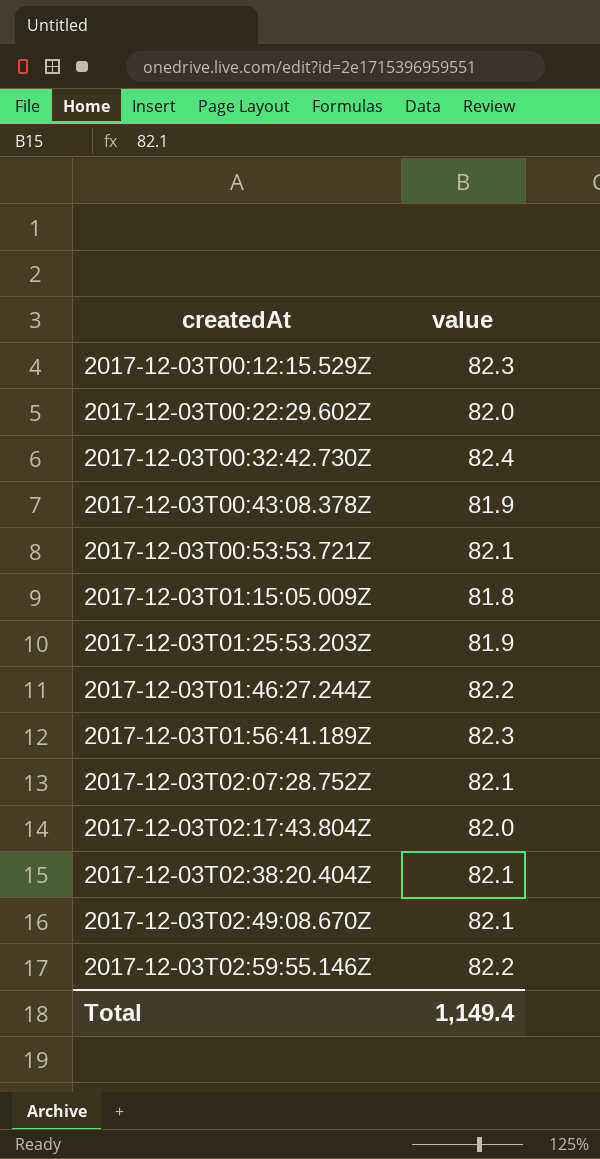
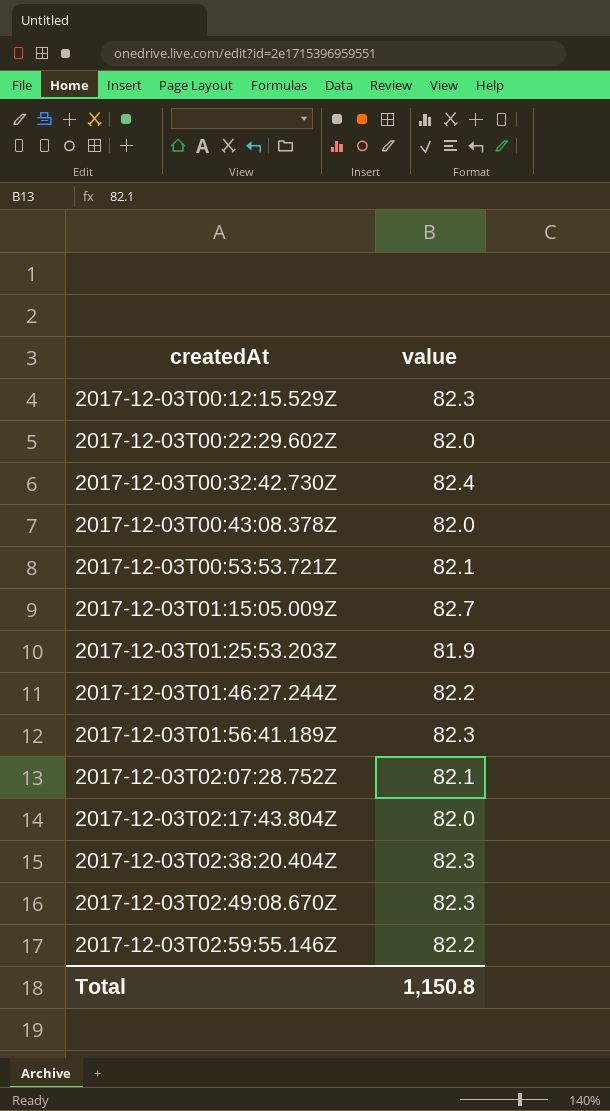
2017-12-03T00:43:08.378Z | value: 81.9 -> 82.0
2017-12-03T01:15:05.009Z | value: 81.8 -> 82.7
2017-12-03T02:38:20.404Z | value: 82.1 -> 82.3
2017-12-03T02:49:08.670Z | value: 82.1 -> 82.3
Total | value: 1,149.4 -> 1,150.8

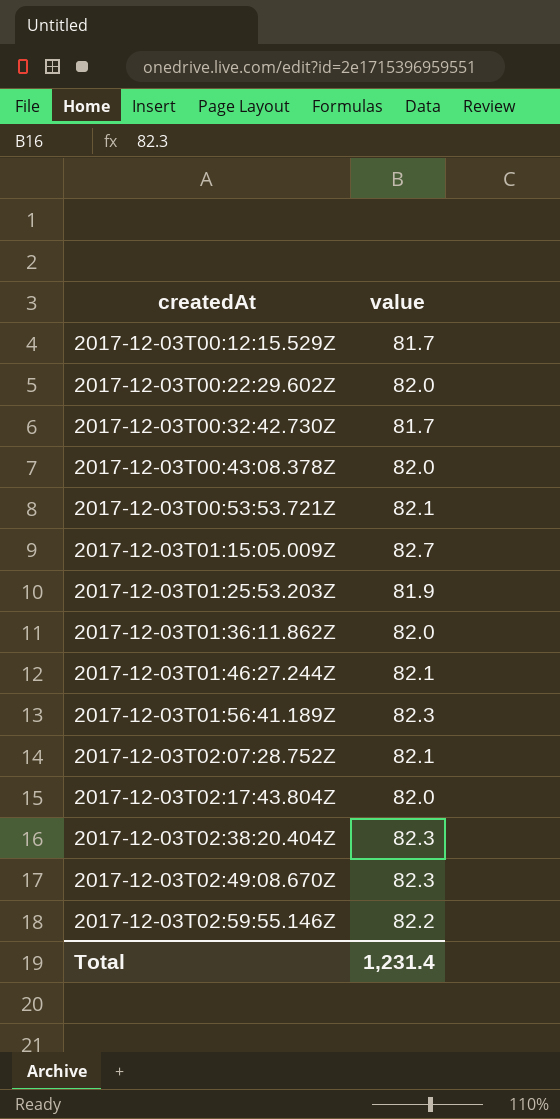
2017-12-03T00:12:15.529Z | value: 82.3 -> 81.7
2017-12-03T00:32:42.730Z | value: 82.4 -> 81.7
row 2017-12-03T01:36:11.862Z: none -> 82.0
2017-12-03T01:46:27.244Z | value: 82.2 -> 82.1
Total | value: 1,150.8 -> 1,231.4

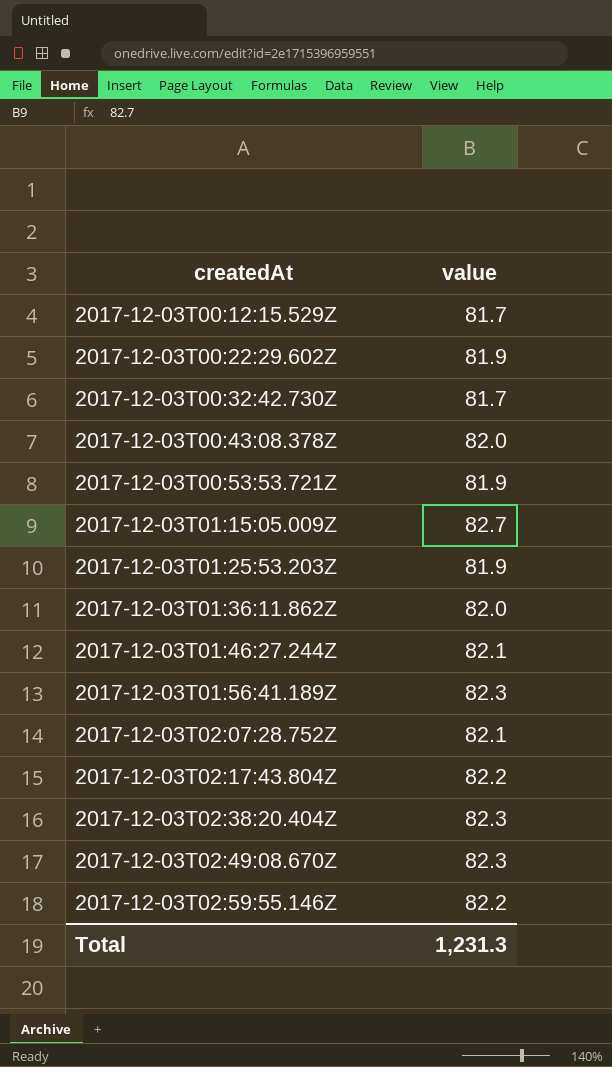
2017-12-03T00:22:29.602Z | value: 82.0 -> 81.9
2017-12-03T00:53:53.721Z | value: 82.1 -> 81.9
2017-12-03T02:17:43.804Z | value: 82.0 -> 82.2
Total | value: 1,231.4 -> 1,231.3

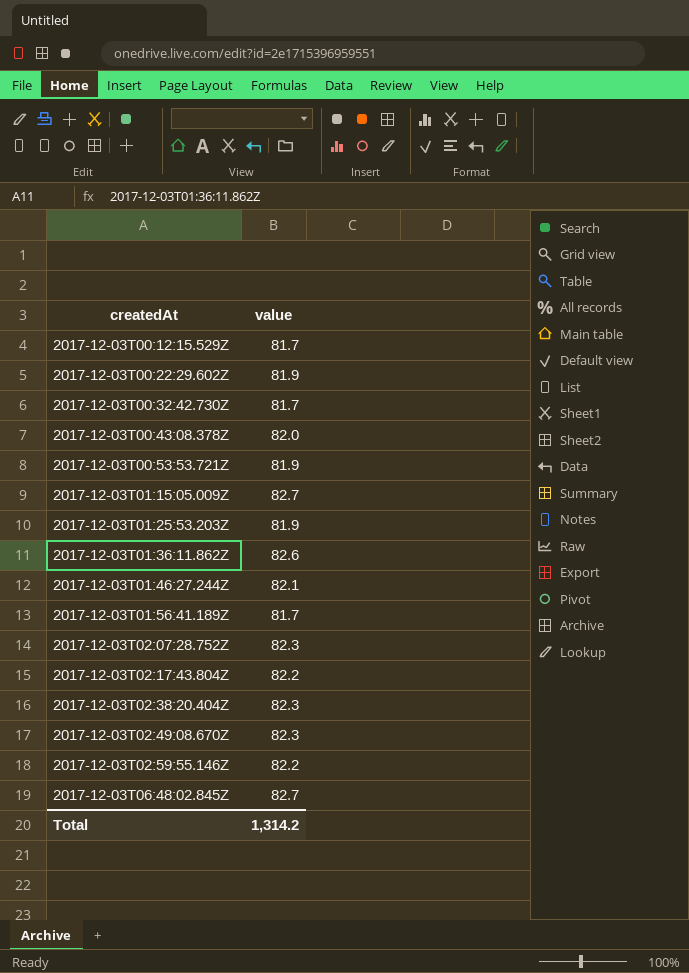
2017-12-03T01:36:11.862Z | value: 82.0 -> 82.6
2017-12-03T01:56:41.189Z | value: 82.3 -> 81.7
2017-12-03T02:07:28.752Z | value: 82.1 -> 82.3
row 2017-12-03T06:48:02.845Z: none -> 82.7
Total | value: 1,231.3 -> 1,314.2

